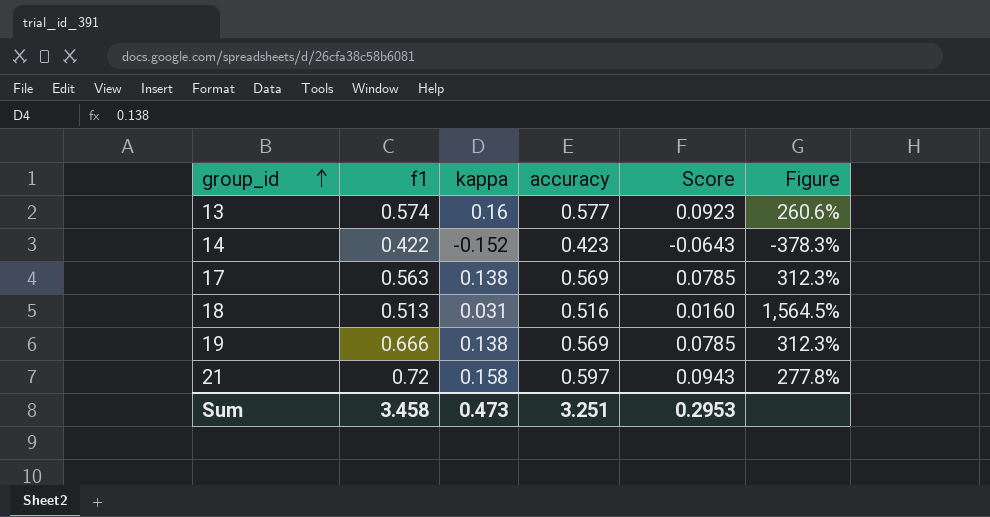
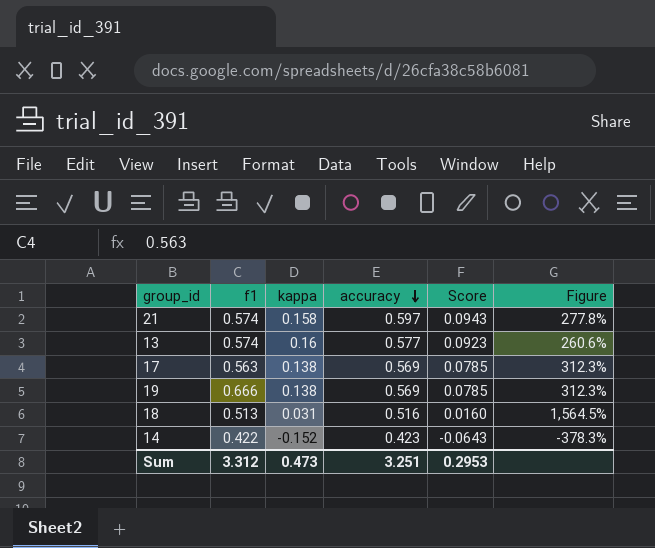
row order: group_id ascending -> accuracy descending
21 | f1: 0.72 -> 0.574
Sum | f1: 3.458 -> 3.312

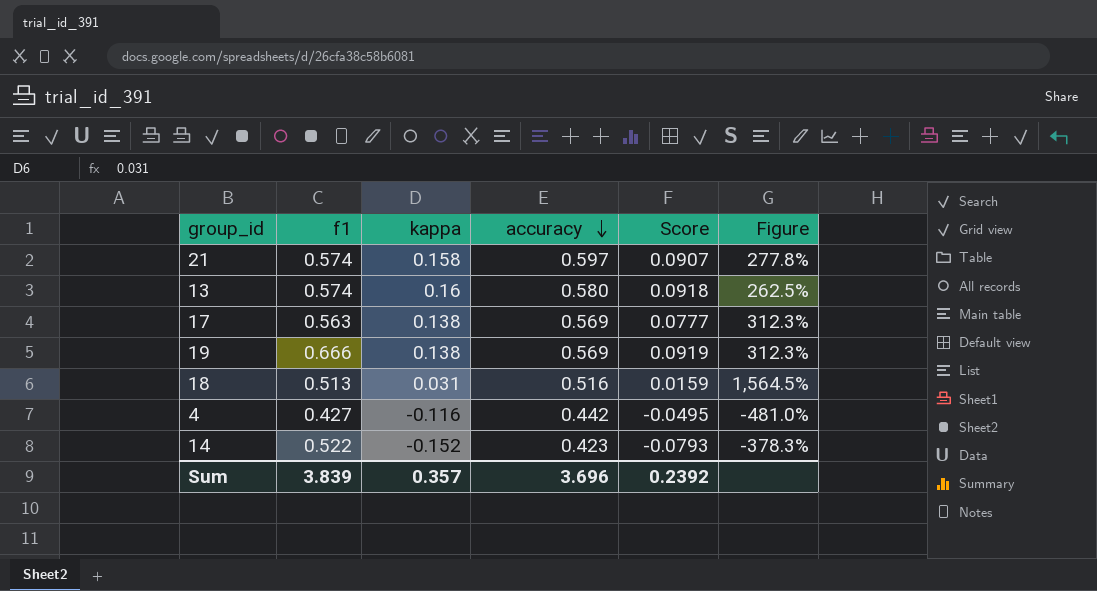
column Score | formula: [kappa] * [accuracy] -> [f1] * [kappa]
13 | accuracy: 0.577 -> 0.580
13 | Figure: 260.6% -> 262.5%
row 4: none -> 0.427 | -0.116 | 0.442 | -0.0495 | -481.0%
14 | f1: 0.422 -> 0.522
Sum | f1: 3.312 -> 3.839
Sum | kappa: 0.473 -> 0.357
Sum | accuracy: 3.251 -> 3.696
Sum | Score: 0.2953 -> 0.2392

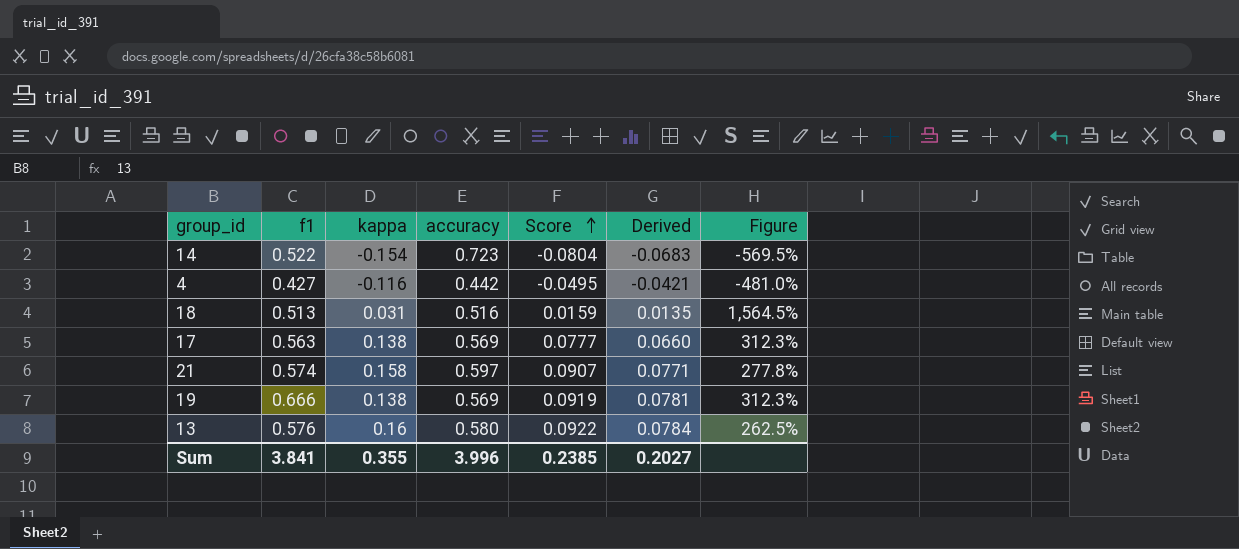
row order: accuracy descending -> Score ascending
column Derived | formula: none -> [Score] * 0.85
14 | kappa: -0.152 -> -0.154
14 | accuracy: 0.423 -> 0.723
14 | Score: -0.0793 -> -0.0804
14 | Figure: -378.3% -> -569.5%
13 | f1: 0.574 -> 0.576
13 | Score: 0.0918 -> 0.0922
Sum | f1: 3.839 -> 3.841
Sum | kappa: 0.357 -> 0.355
Sum | accuracy: 3.696 -> 3.996
Sum | Score: 0.2392 -> 0.2385

